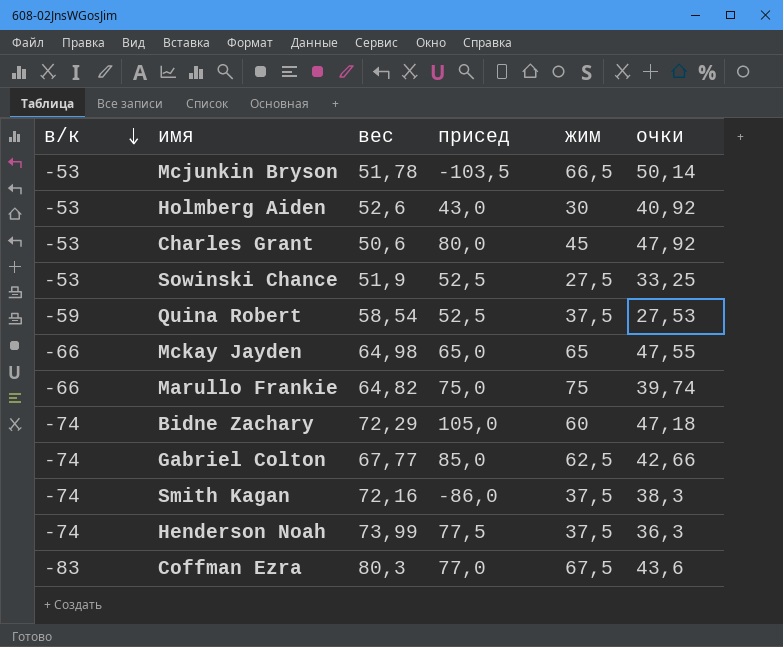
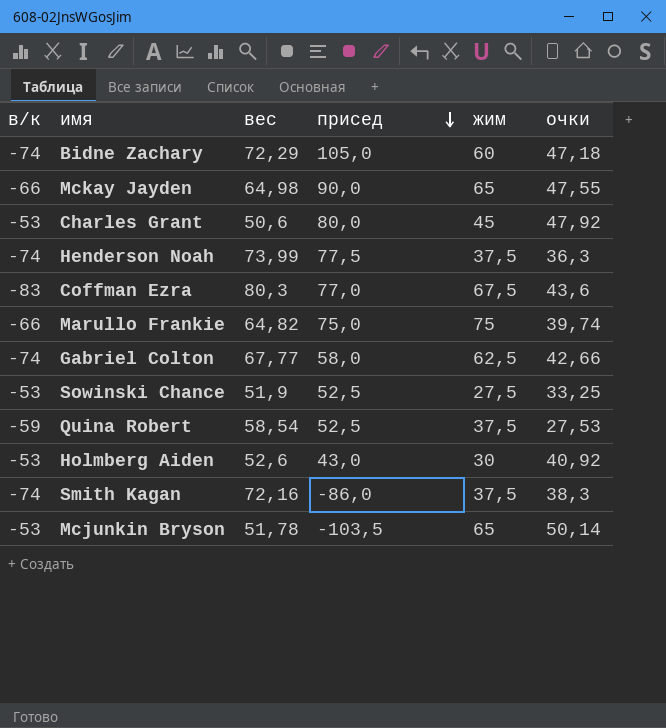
row order: в/к descending -> присед descending
Mckay Jayden | присед: 65,0 -> 90,0
Gabriel Colton | присед: 85,0 -> 58,0
Mcjunkin Bryson | жим: 66,5 -> 65

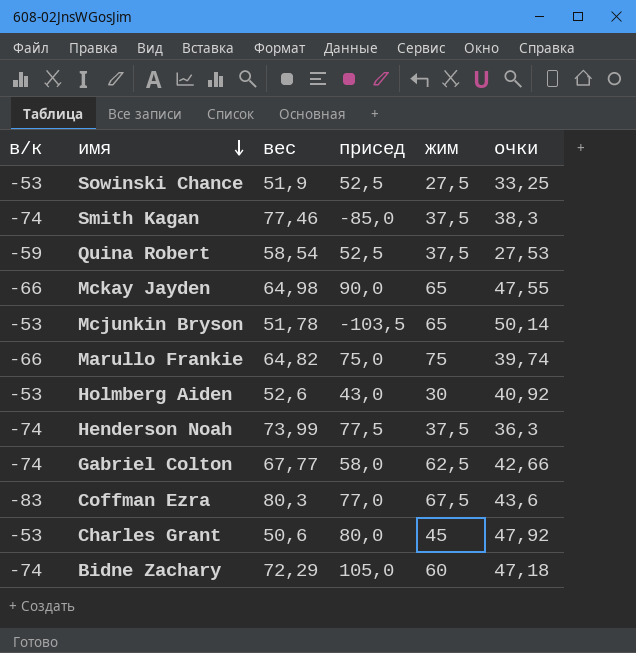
row order: присед descending -> имя descending
Smith Kagan | вес: 72,16 -> 77,46
Smith Kagan | присед: -86,0 -> -85,0

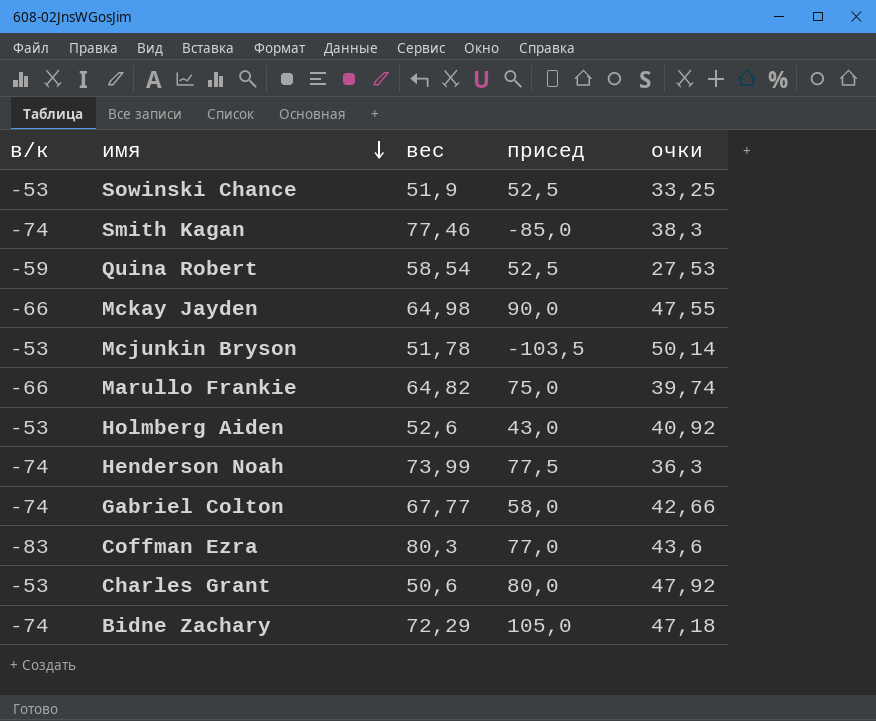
column жим | position: 5 -> none

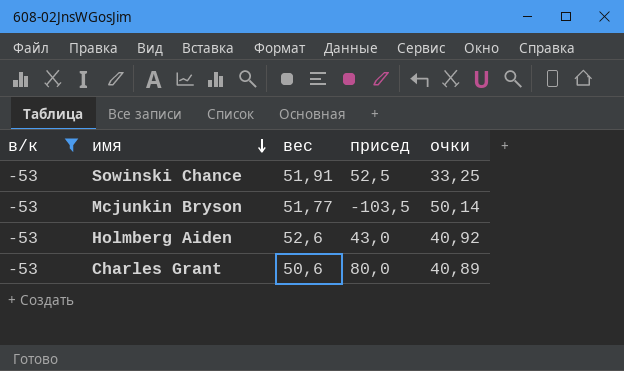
filter: none -> в/к = -53
Sowinski Chance | вес: 51,9 -> 51,91
Mcjunkin Bryson | вес: 51,78 -> 51,77
Charles Grant | очки: 47,92 -> 40,89

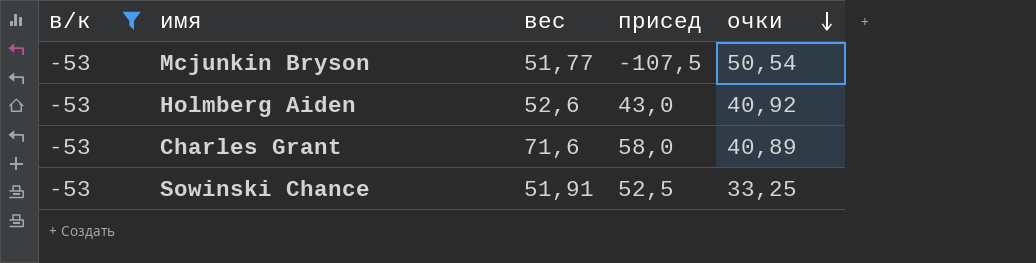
row order: имя descending -> очки descending
Mcjunkin Bryson | присед: -103,5 -> -107,5
Mcjunkin Bryson | очки: 50,14 -> 50,54
Charles Grant | вес: 50,6 -> 71,6
Charles Grant | присед: 80,0 -> 58,0

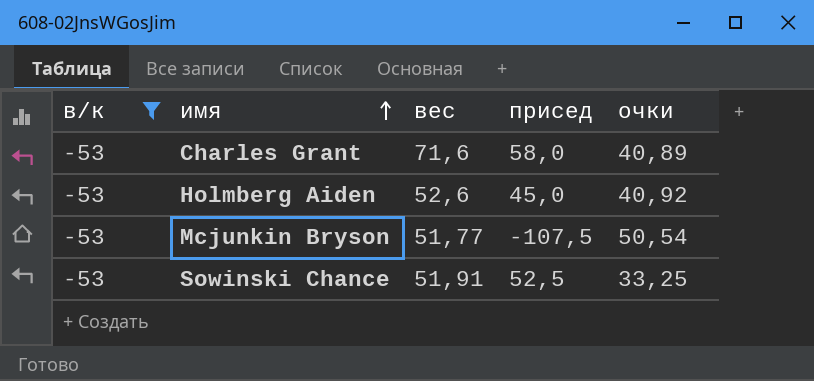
row order: очки descending -> имя ascending
Holmberg Aiden | присед: 43,0 -> 45,0

